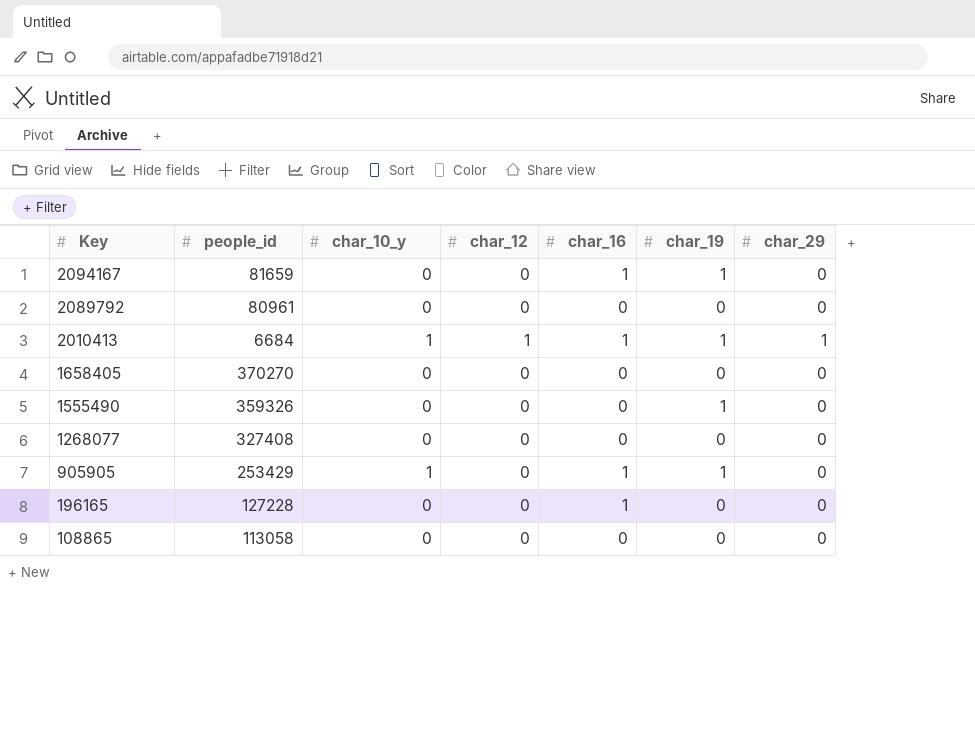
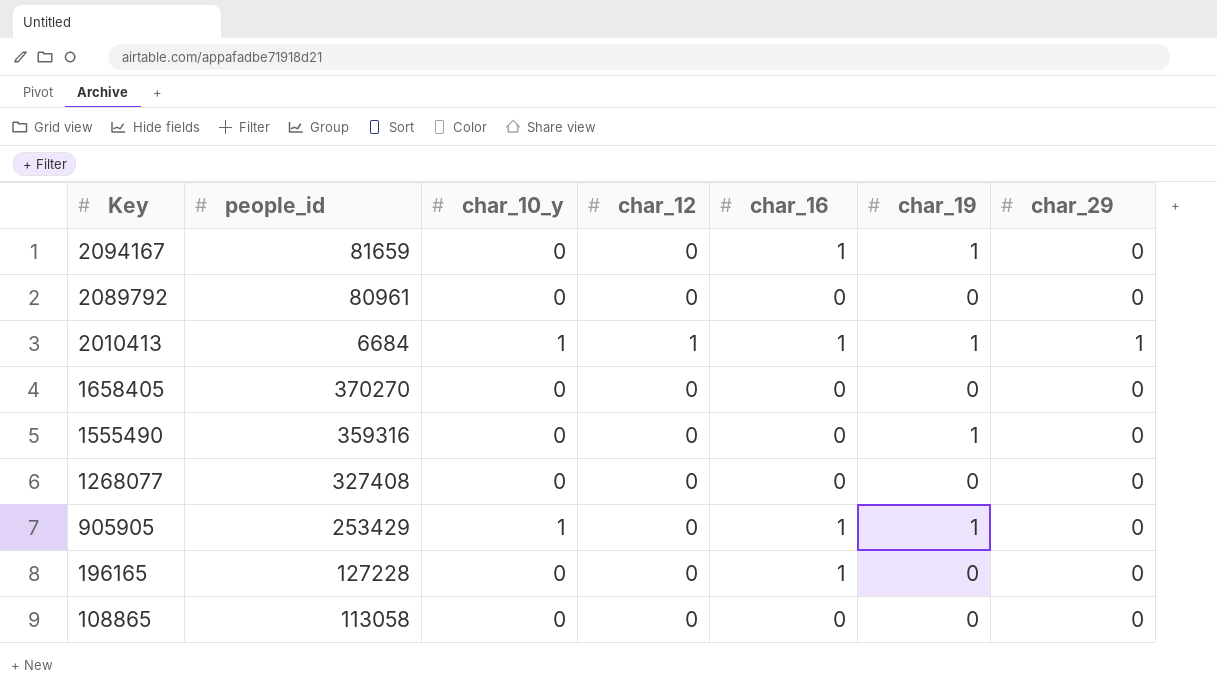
1555490 | people_id: 359326 -> 359316

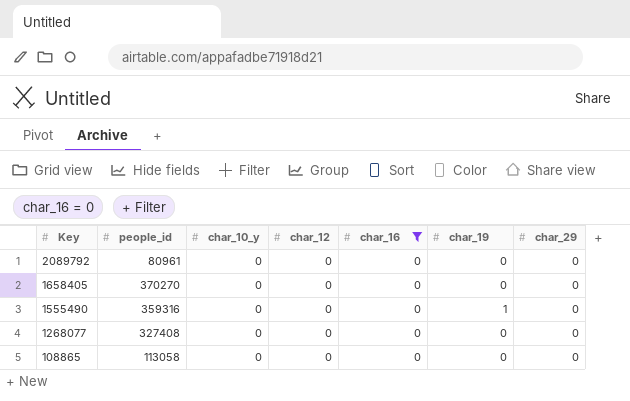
filter: none -> char_16 = 0

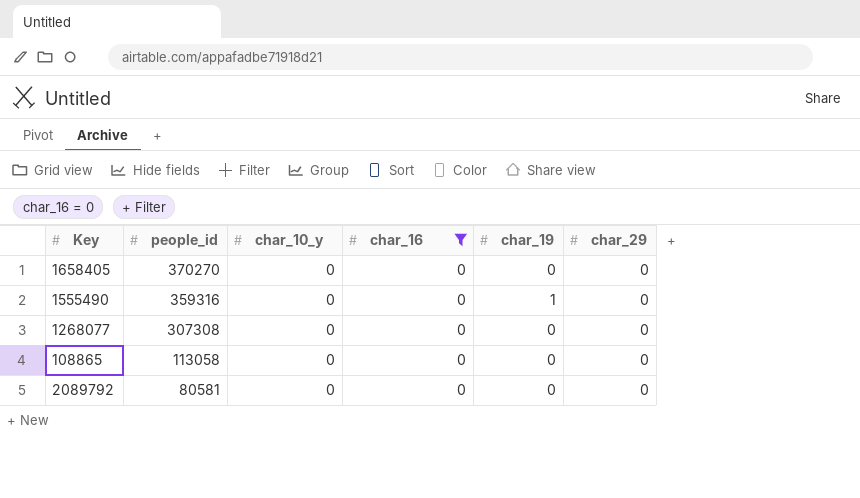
row order: Key descending -> people_id descending
column char_12 | position: 4 -> none
1268077 | people_id: 327408 -> 307308
2089792 | people_id: 80961 -> 80581

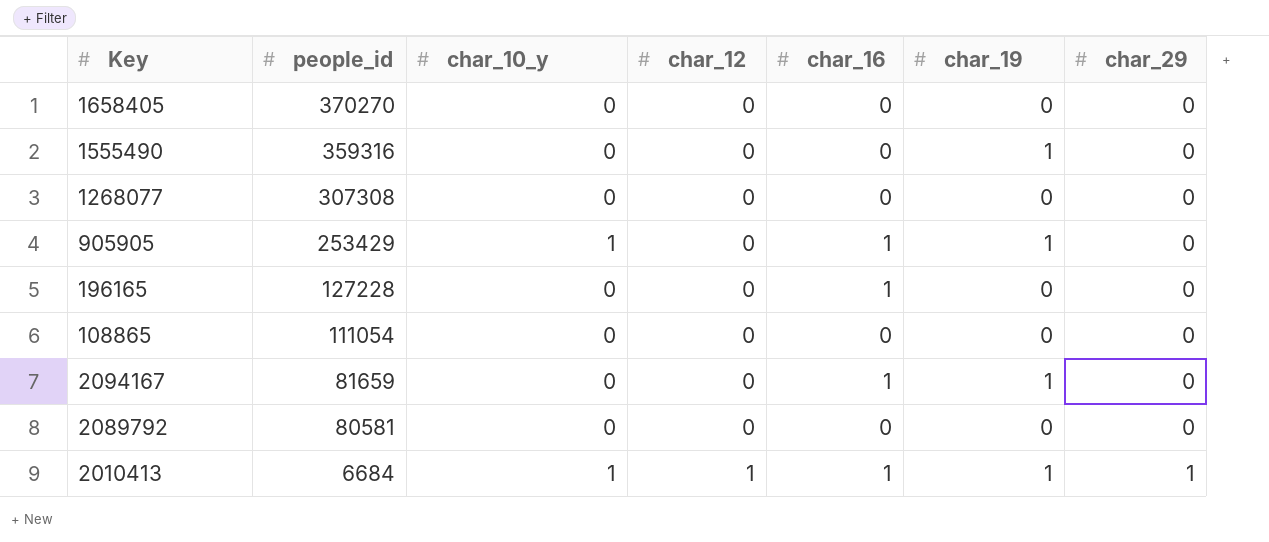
filter: char_16 = 0 -> none
column char_12 | position: none -> 4
108865 | people_id: 113058 -> 111054

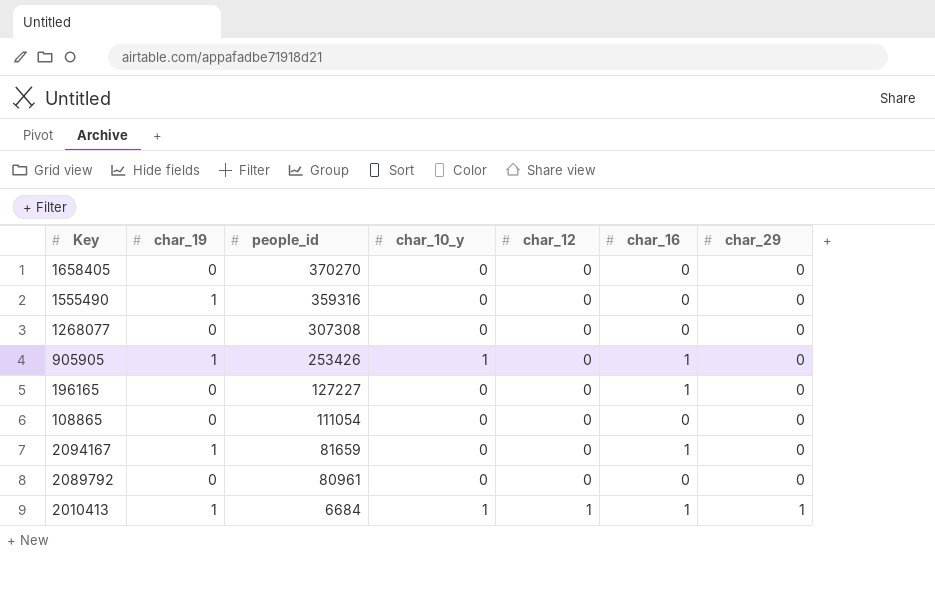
column char_19 | position: 6 -> 2
905905 | people_id: 253429 -> 253426
196165 | people_id: 127228 -> 127227
2089792 | people_id: 80581 -> 80961

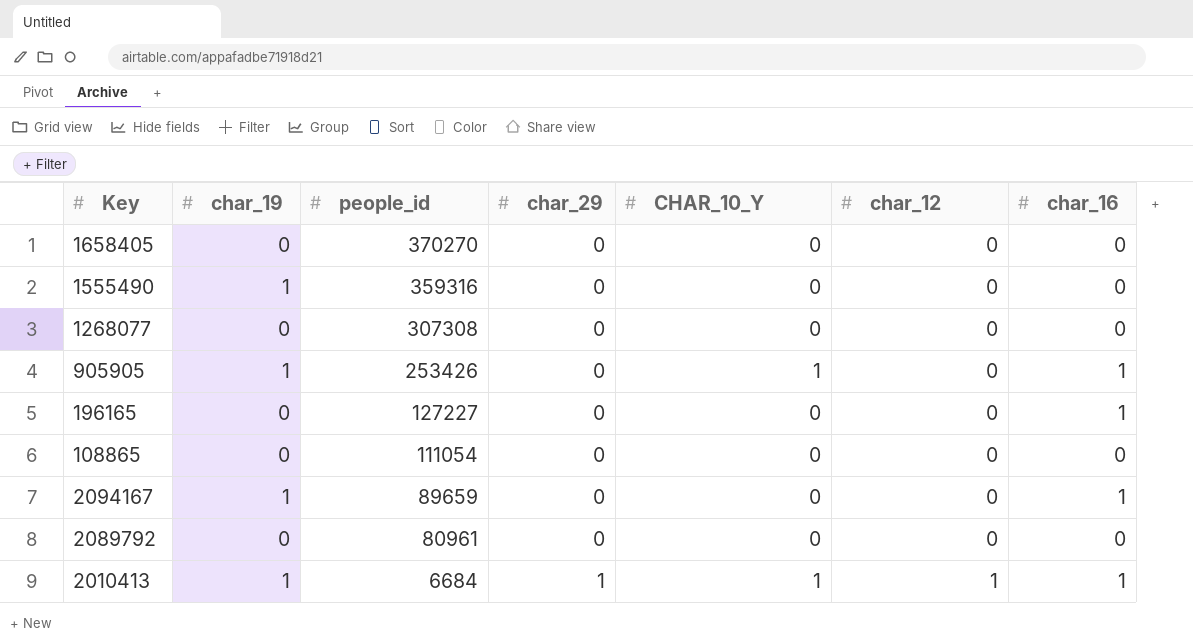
column char_29 | position: 7 -> 4
column name: char_10_y -> CHAR_10_Y
2094167 | people_id: 81659 -> 89659

